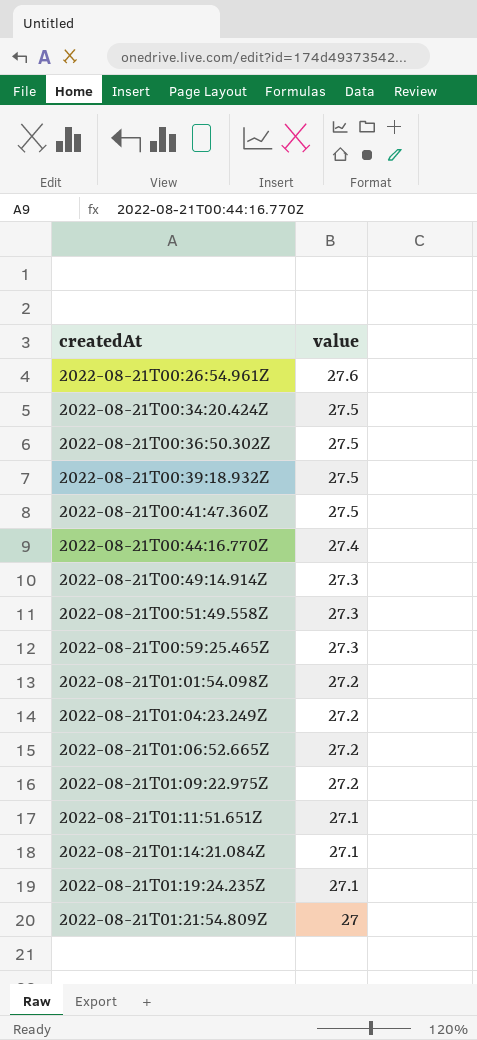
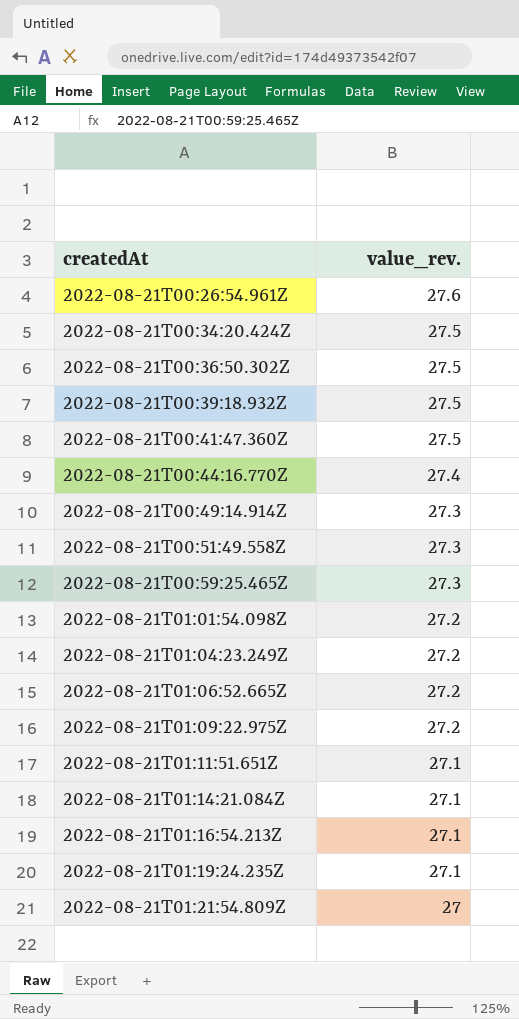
column name: value -> value_rev.
row 2022-08-21T01:16:54.213Z: none -> 27.1

